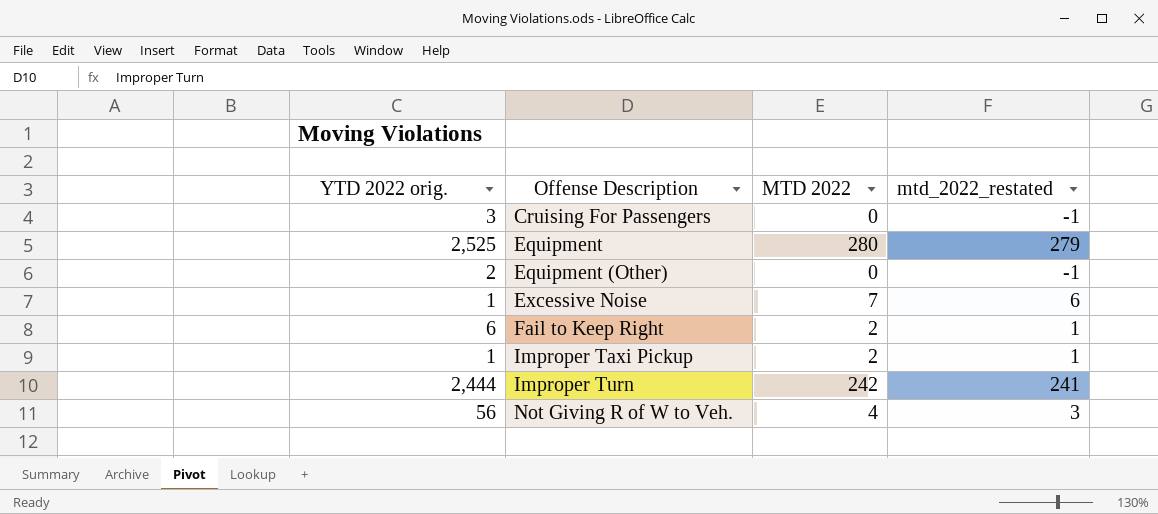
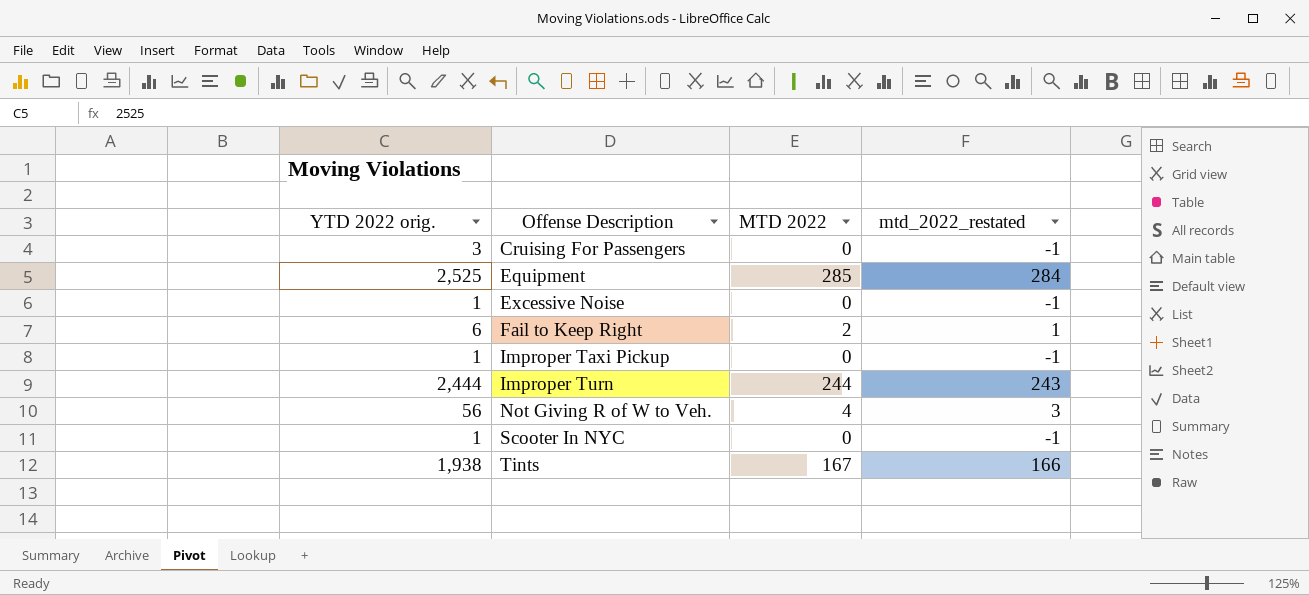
row Equipment (Other): 2 | 0 | -1 -> none
Equipment | MTD 2022: 280 -> 285
Equipment | mtd_2022_restated: 279 -> 284
Excessive Noise | MTD 2022: 7 -> 0
Excessive Noise | mtd_2022_restated: 6 -> -1
Improper Taxi Pickup | MTD 2022: 2 -> 0
Improper Taxi Pickup | mtd_2022_restated: 1 -> -1
Improper Turn | MTD 2022: 242 -> 244
Improper Turn | mtd_2022_restated: 241 -> 243
row Scooter In NYC: none -> 1 | 0 | -1
row Tints: none -> 1,938 | 167 | 166

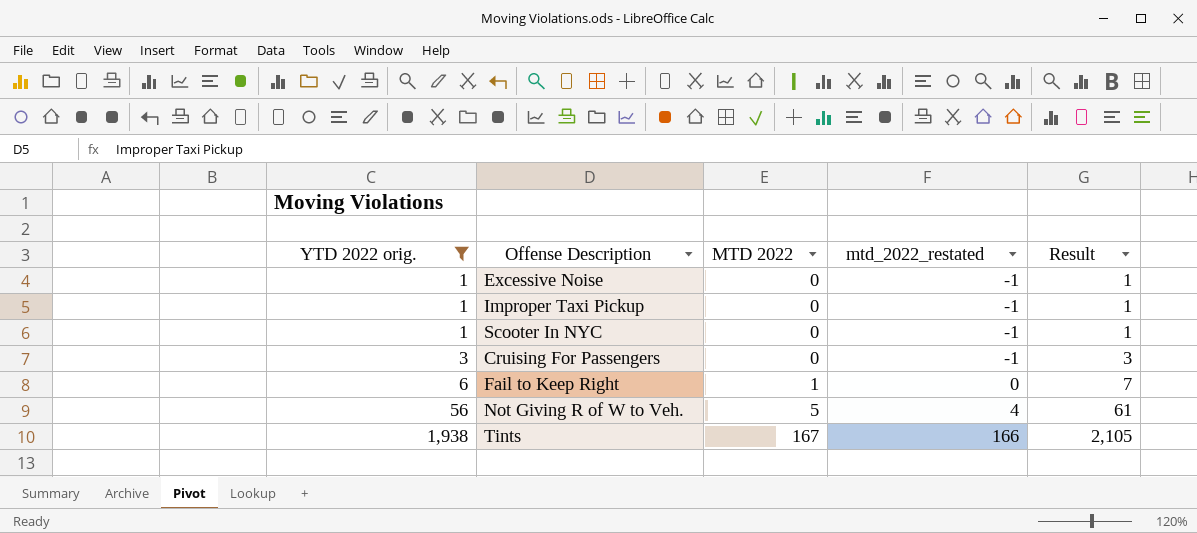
filter: none -> YTD 2022 orig. <= 1,938
row order: Offense Description ascending -> YTD 2022 orig. ascending
column Result | formula: none -> [YTD 2022 orig.] + [MTD 2022]
Fail to Keep Right | MTD 2022: 2 -> 1
Fail to Keep Right | mtd_2022_restated: 1 -> 0
Not Giving R of W to Veh. | MTD 2022: 4 -> 5
Not Giving R of W to Veh. | mtd_2022_restated: 3 -> 4

